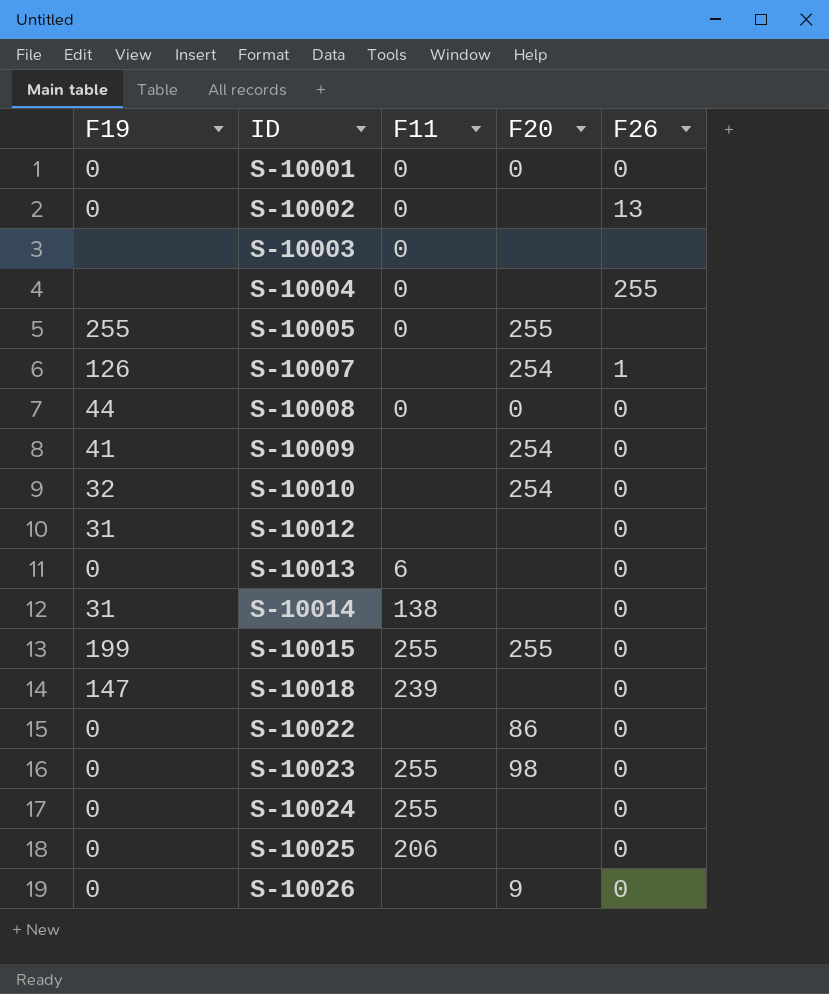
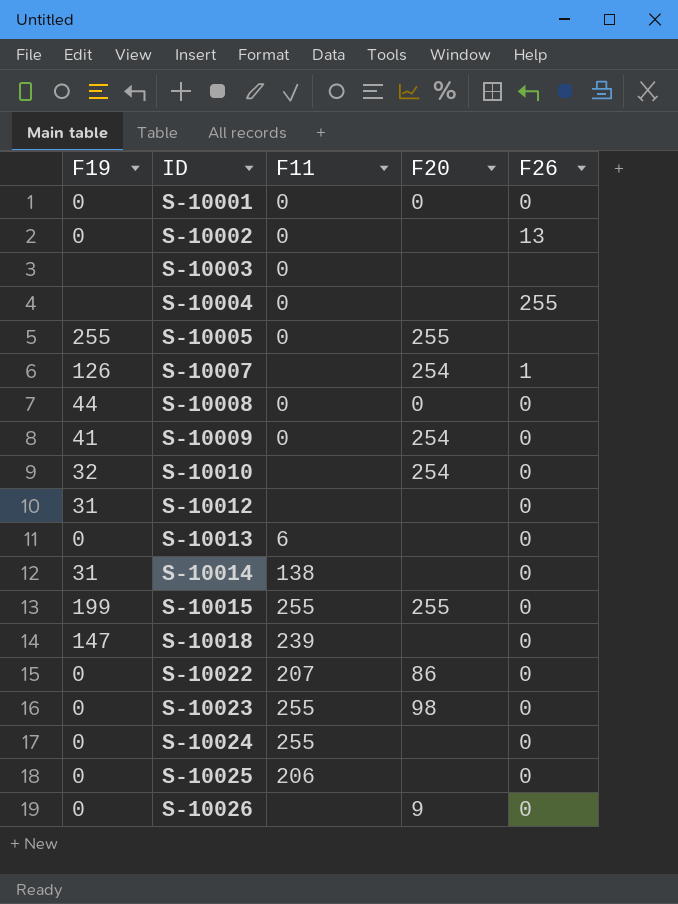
S-10009 | F11: none -> 0
S-10022 | F11: none -> 207

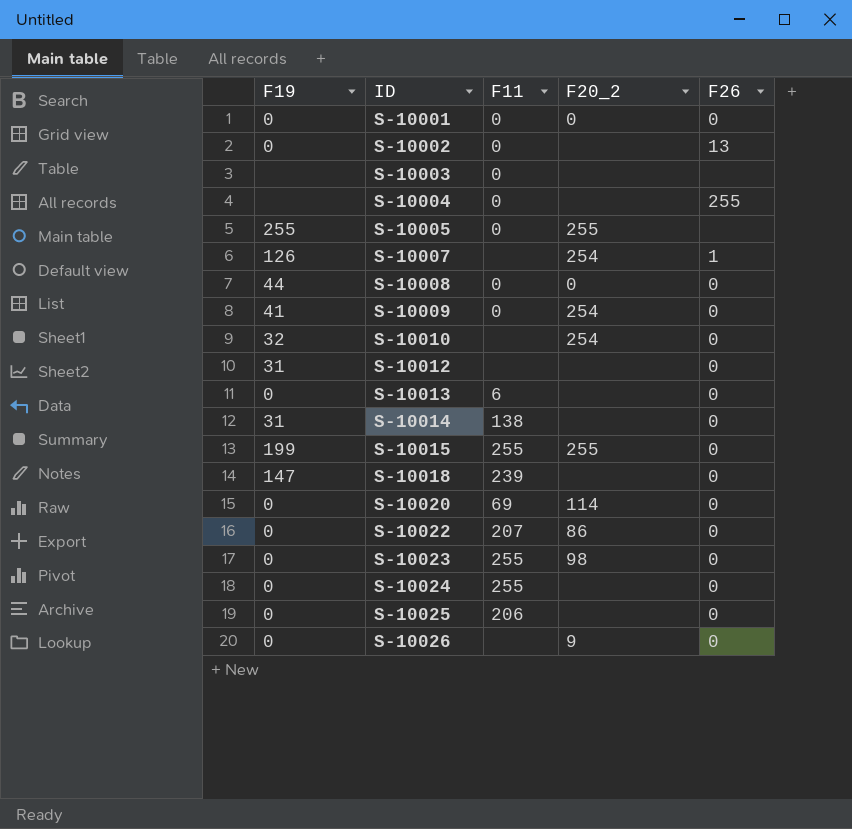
column name: F20 -> F20_2
row S-10020: none -> 0 | 69 | 114 | 0

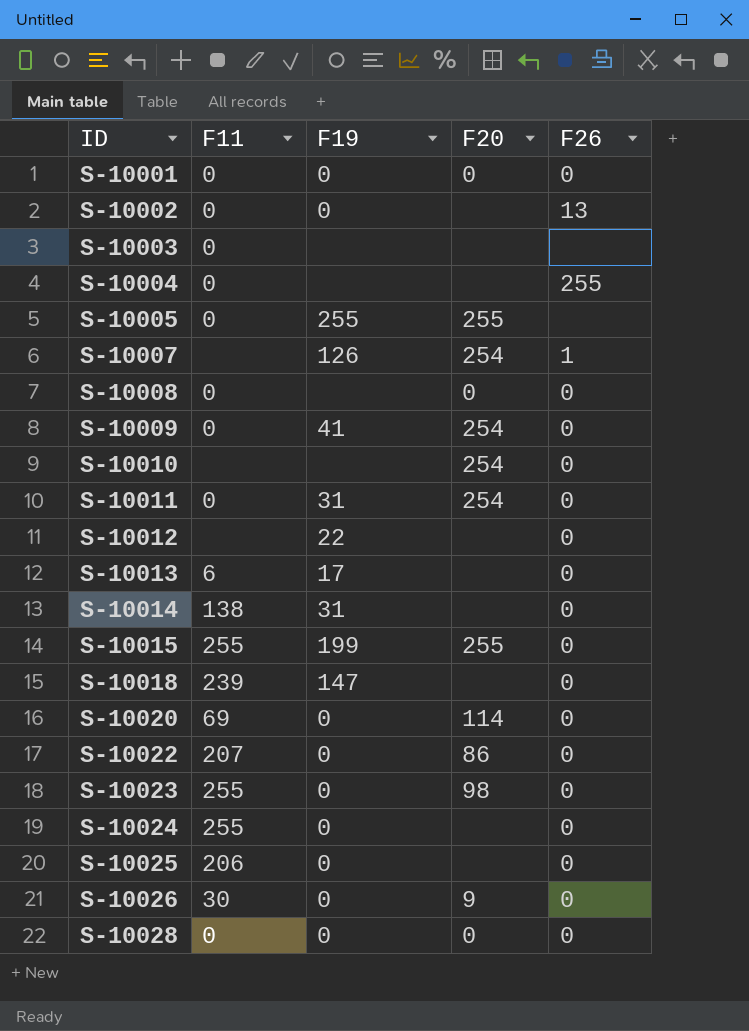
column F19 | position: 1 -> 3
column name: F20_2 -> F20
S-10008 | F19: 44 -> none
S-10010 | F19: 32 -> none
row S-10011: none -> 0 | 31 | 254 | 0
S-10012 | F19: 31 -> 22
S-10013 | F19: 0 -> 17
S-10026 | F11: none -> 30
row S-10028: none -> 0 | 0 | 0 | 0

